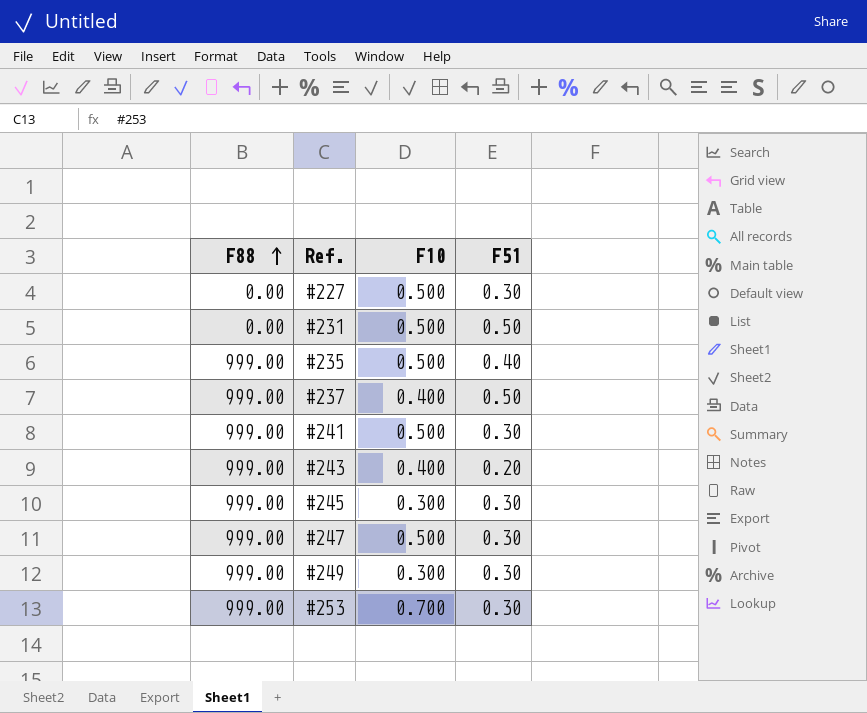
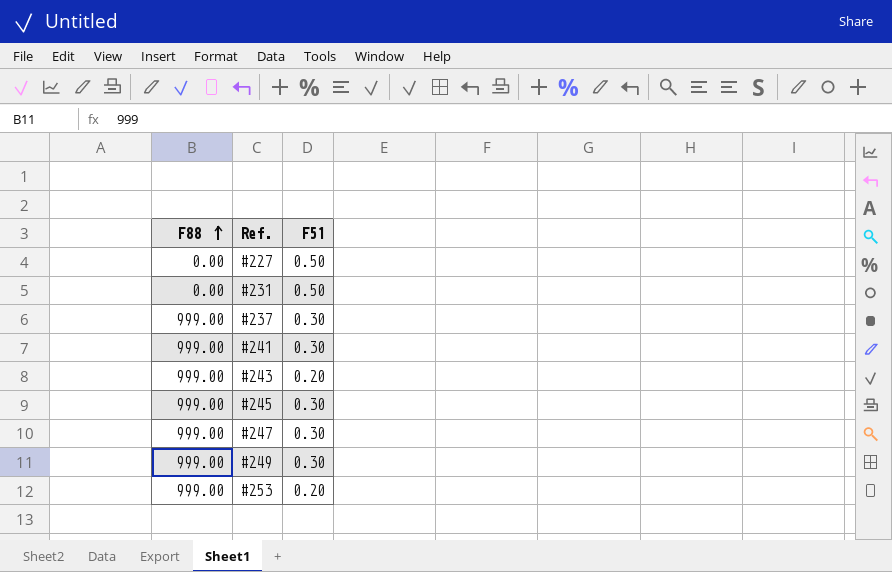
column F10 | position: 3 -> none
row #235: 999.00 | 0.500 | 0.40 -> none
#227 | F51: 0.30 -> 0.50
#237 | F51: 0.50 -> 0.30
#253 | F51: 0.30 -> 0.20

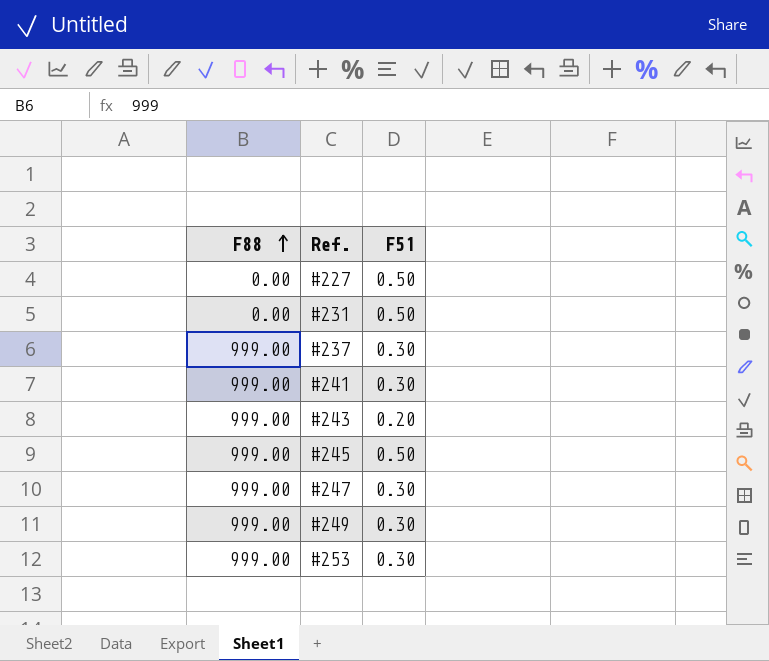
#245 | F51: 0.30 -> 0.50
#253 | F51: 0.20 -> 0.30

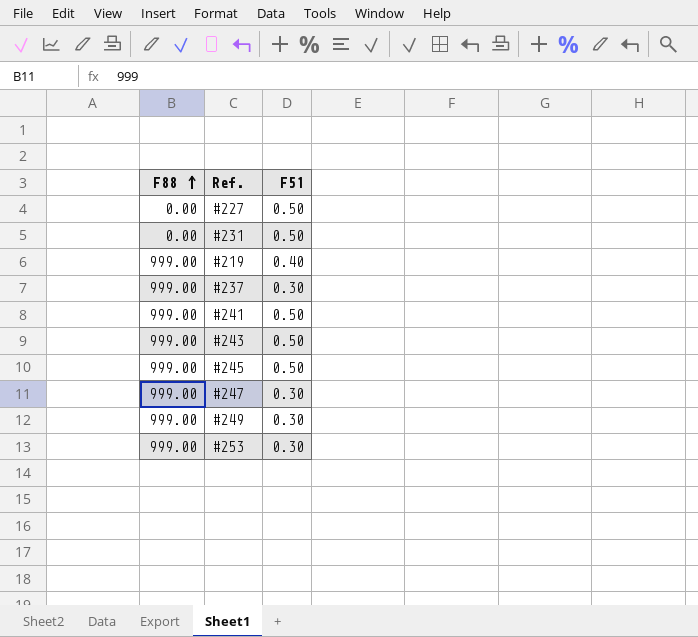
row #219: none -> 999.00 | 0.40
#241 | F51: 0.30 -> 0.50
#243 | F51: 0.20 -> 0.50

